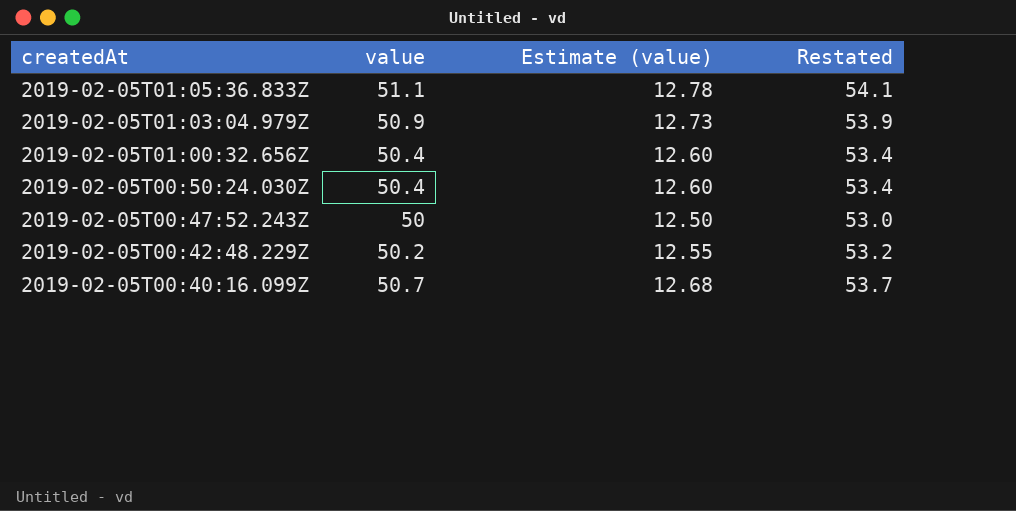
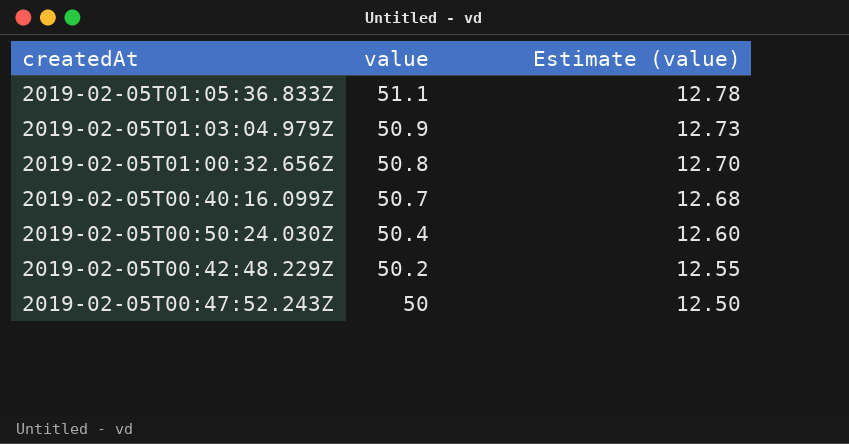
row order: createdAt descending -> value descending
column Restated | formula: [value] + 3 -> none
2019-02-05T01:00:32.656Z | value: 50.4 -> 50.8
2019-02-05T01:00:32.656Z | Estimate (value): 12.60 -> 12.70

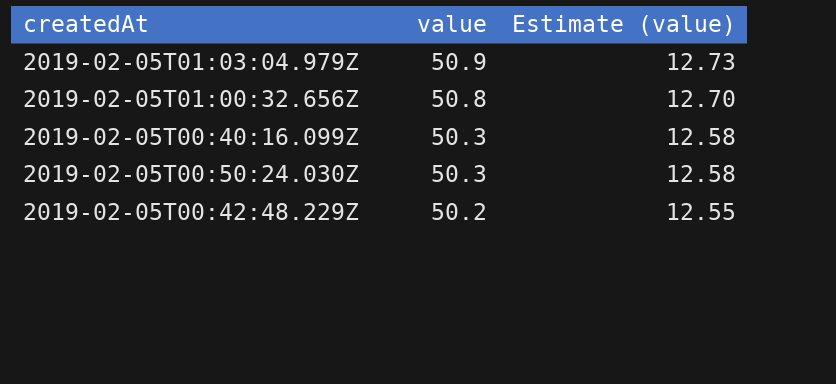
row 2019-02-05T01:05:36.833Z: 51.1 | 12.78 -> none
row 2019-02-05T00:47:52.243Z: 50 | 12.50 -> none
2019-02-05T00:40:16.099Z | value: 50.7 -> 50.3
2019-02-05T00:40:16.099Z | Estimate (value): 12.68 -> 12.58
2019-02-05T00:50:24.030Z | value: 50.4 -> 50.3
2019-02-05T00:50:24.030Z | Estimate (value): 12.60 -> 12.58

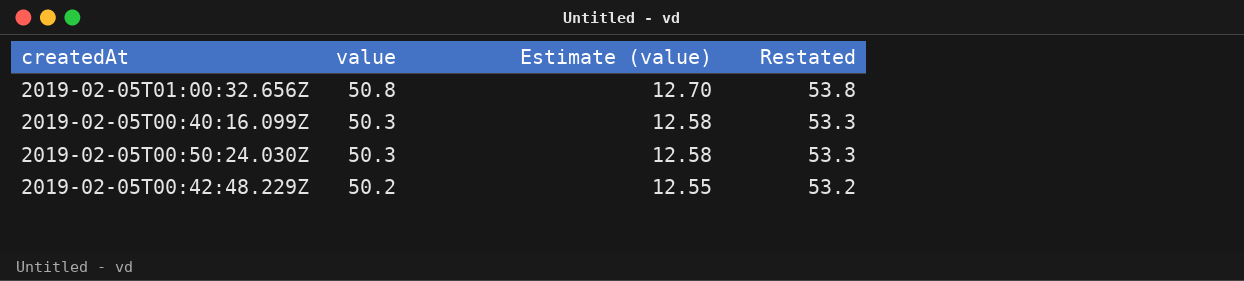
column Restated | formula: none -> [value] + 3
row 2019-02-05T01:03:04.979Z: 50.9 | 12.73 -> none

